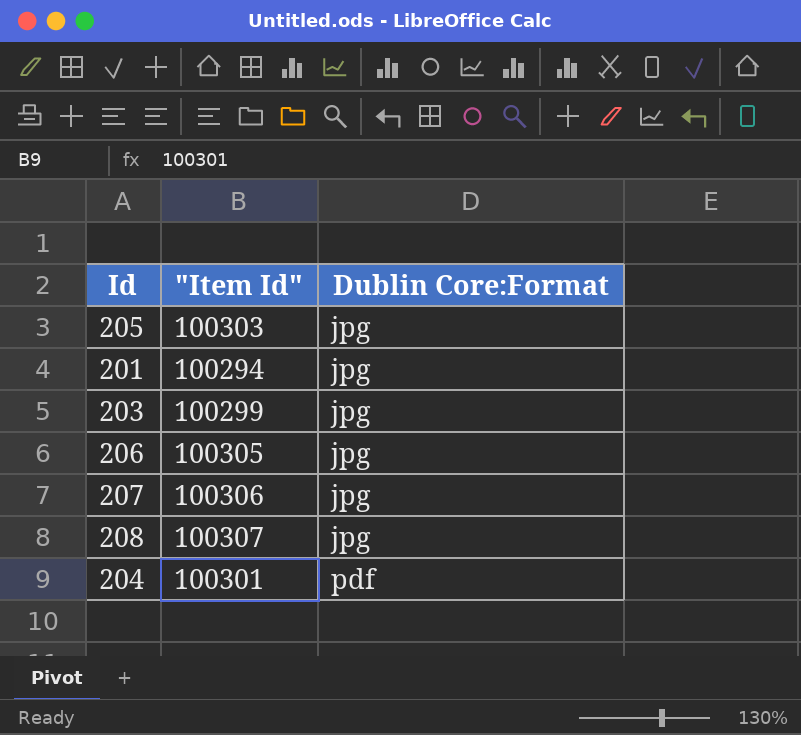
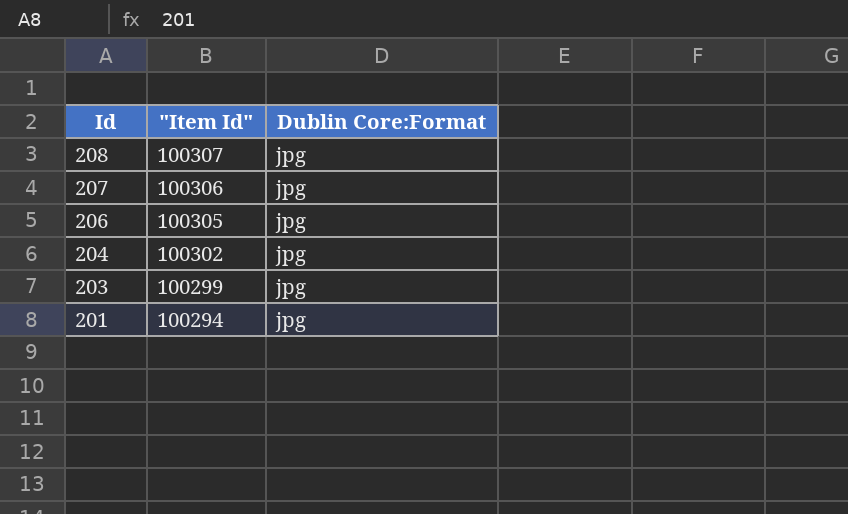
row order: Dublin Core:Format ascending -> Id descending
row 205: 100303 | jpg -> none
204 | "Item Id": 100301 -> 100302
204 | Dublin Core:Format: pdf -> jpg

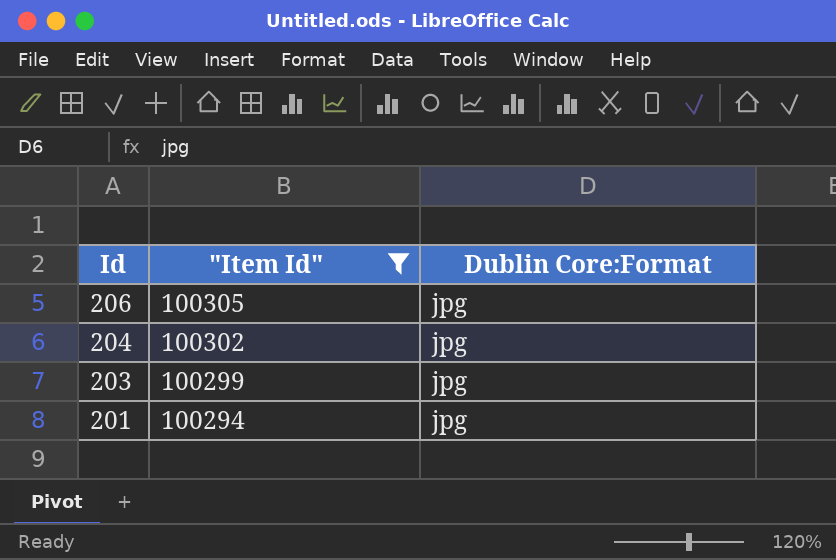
filter: none -> "Item Id" <= 100305

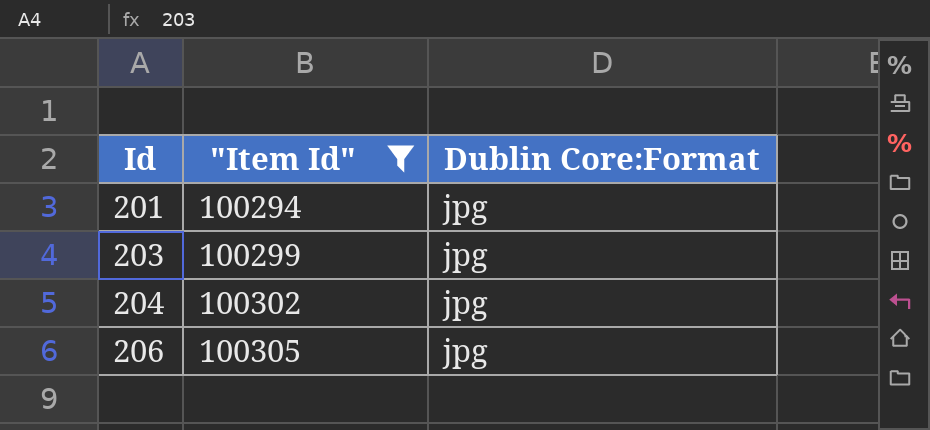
row order: Id descending -> Id ascending

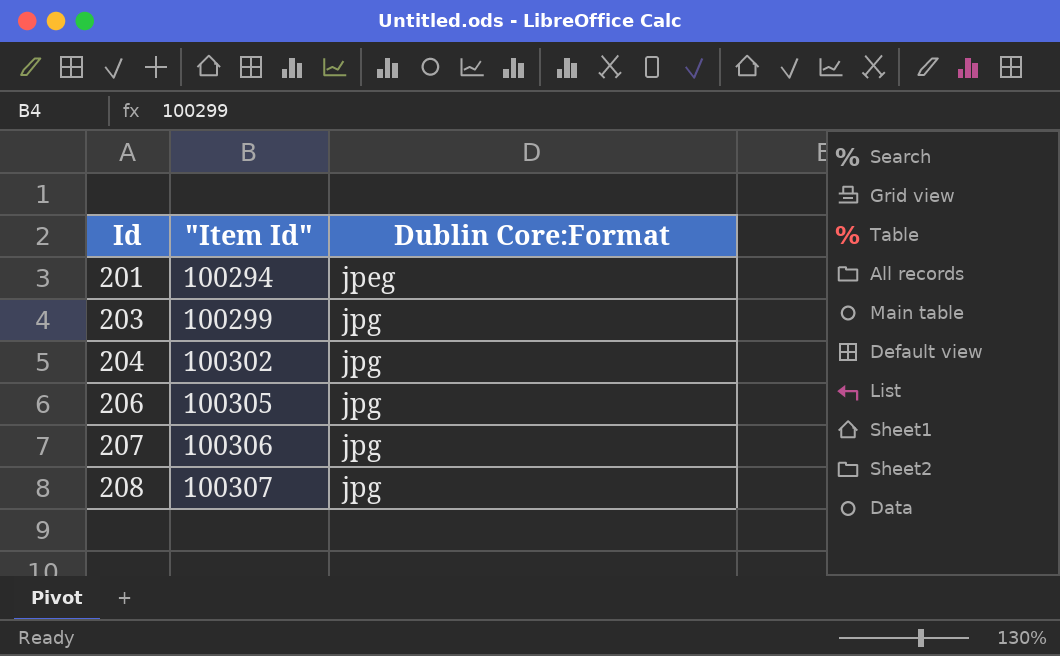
filter: "Item Id" <= 100305 -> none
201 | Dublin Core:Format: jpg -> jpeg

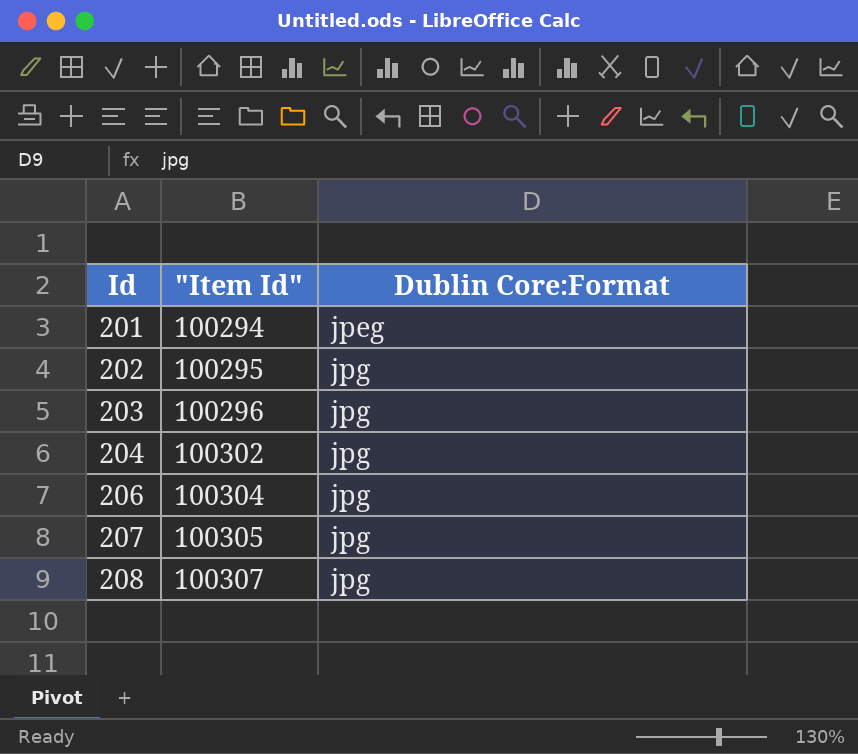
row 202: none -> 100295 | jpg
203 | "Item Id": 100299 -> 100296
206 | "Item Id": 100305 -> 100304
207 | "Item Id": 100306 -> 100305

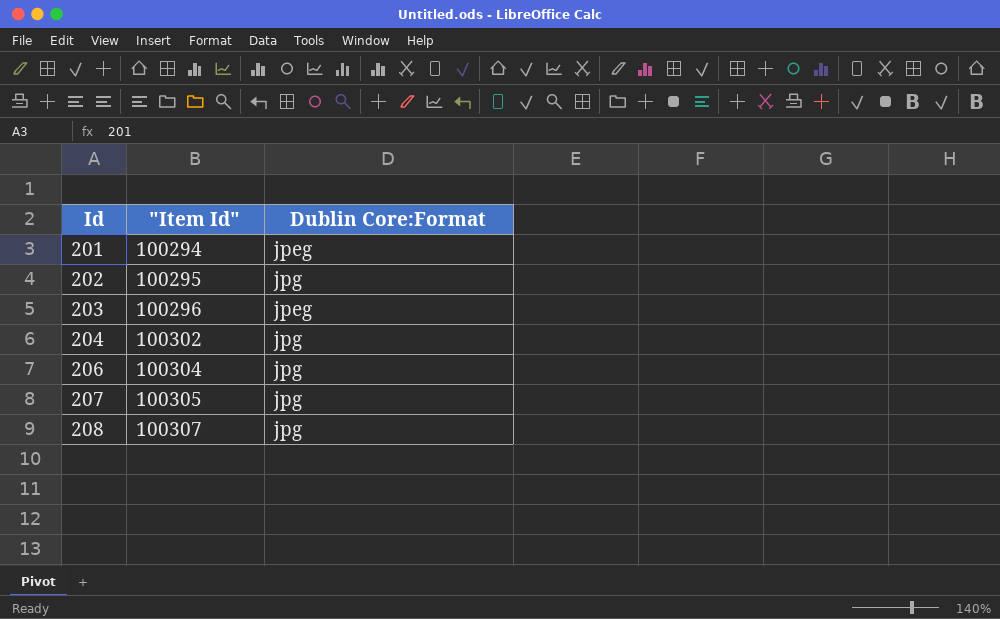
203 | Dublin Core:Format: jpg -> jpeg

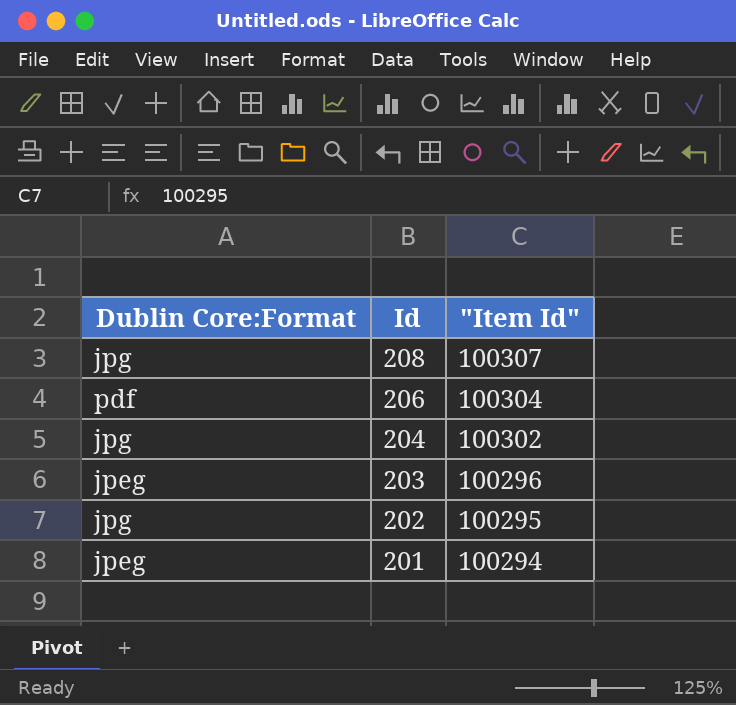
row order: Id ascending -> Id descending
column Dublin Core:Format | position: 3 -> 1
row 207: 100305 | jpg -> none
206 | Dublin Core:Format: jpg -> pdf

